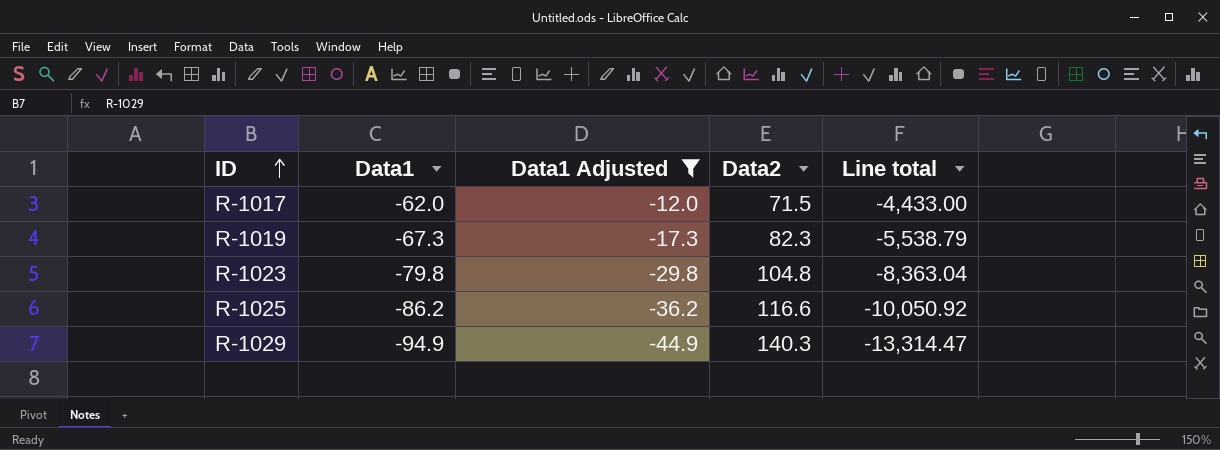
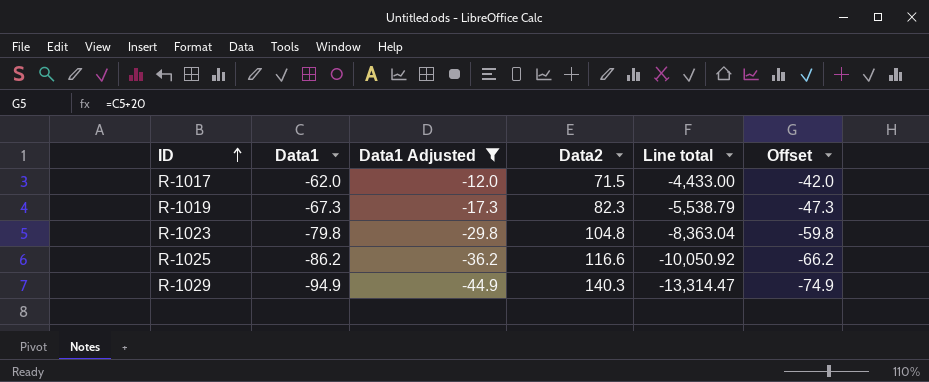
column Offset | formula: none -> [Data1] + 20

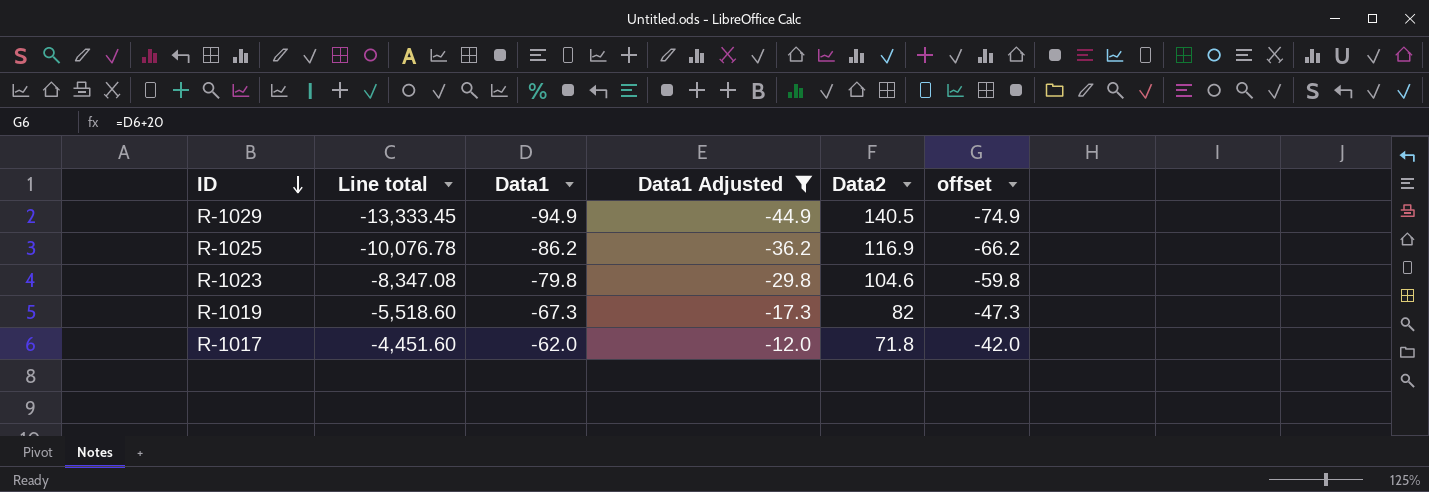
row order: ID ascending -> ID descending
column Line total | position: 5 -> 2
column name: Offset -> offset
R-1029 | Line total: -13,314.47 -> -13,333.45
R-1029 | Data2: 140.3 -> 140.5
R-1025 | Line total: -10,050.92 -> -10,076.78
R-1025 | Data2: 116.6 -> 116.9
R-1023 | Line total: -8,363.04 -> -8,347.08
R-1023 | Data2: 104.8 -> 104.6
R-1019 | Line total: -5,538.79 -> -5,518.60
R-1019 | Data2: 82.3 -> 82
R-1017 | Line total: -4,433.00 -> -4,451.60
R-1017 | Data2: 71.5 -> 71.8

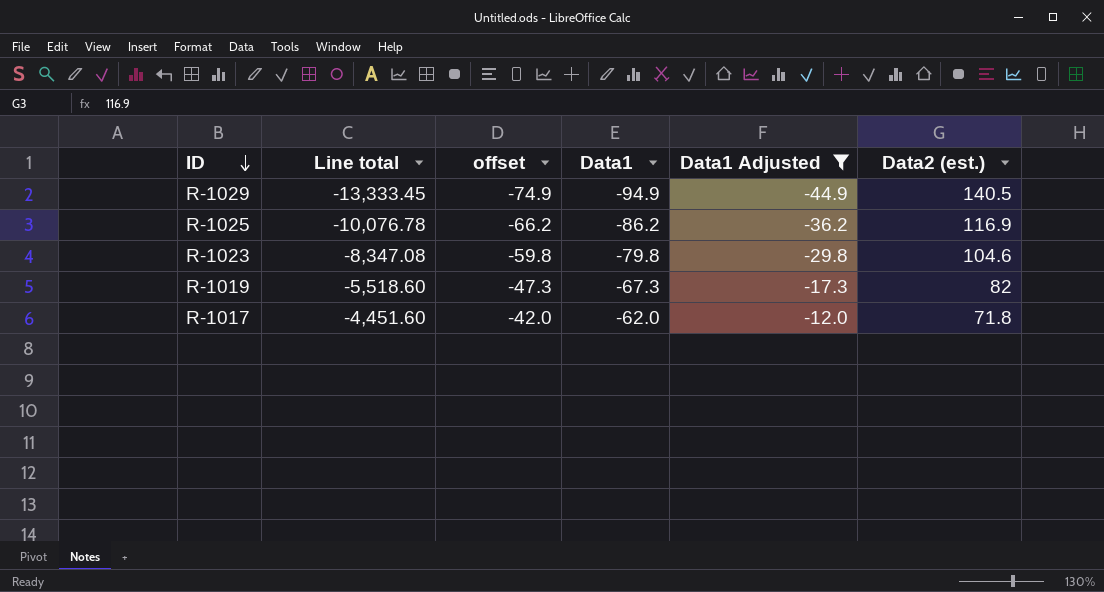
column offset | position: 6 -> 3
column name: Data2 -> Data2 (est.)

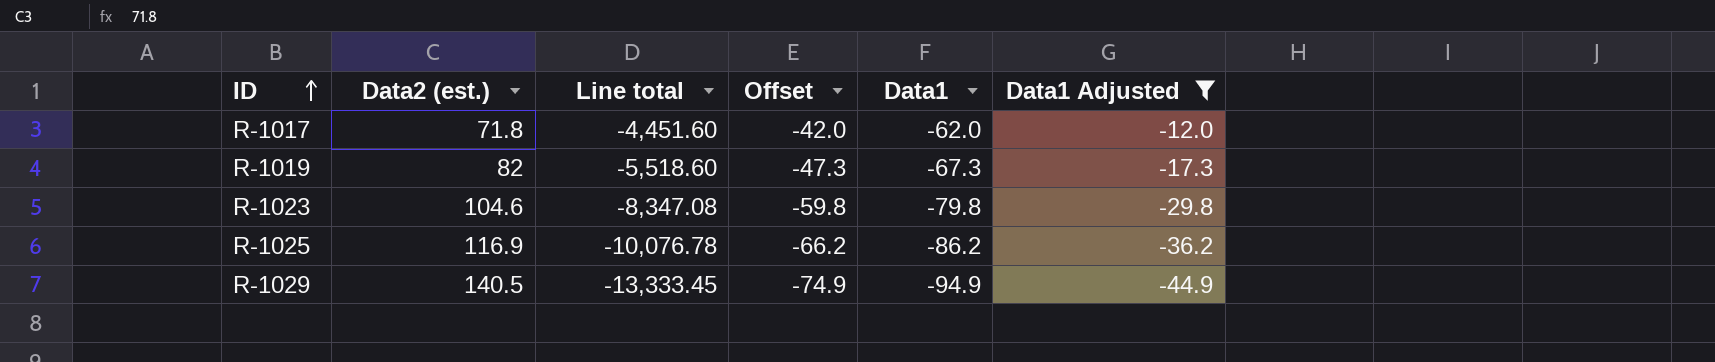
row order: ID descending -> ID ascending
column Data2 (est.) | position: 6 -> 2
column name: offset -> Offset

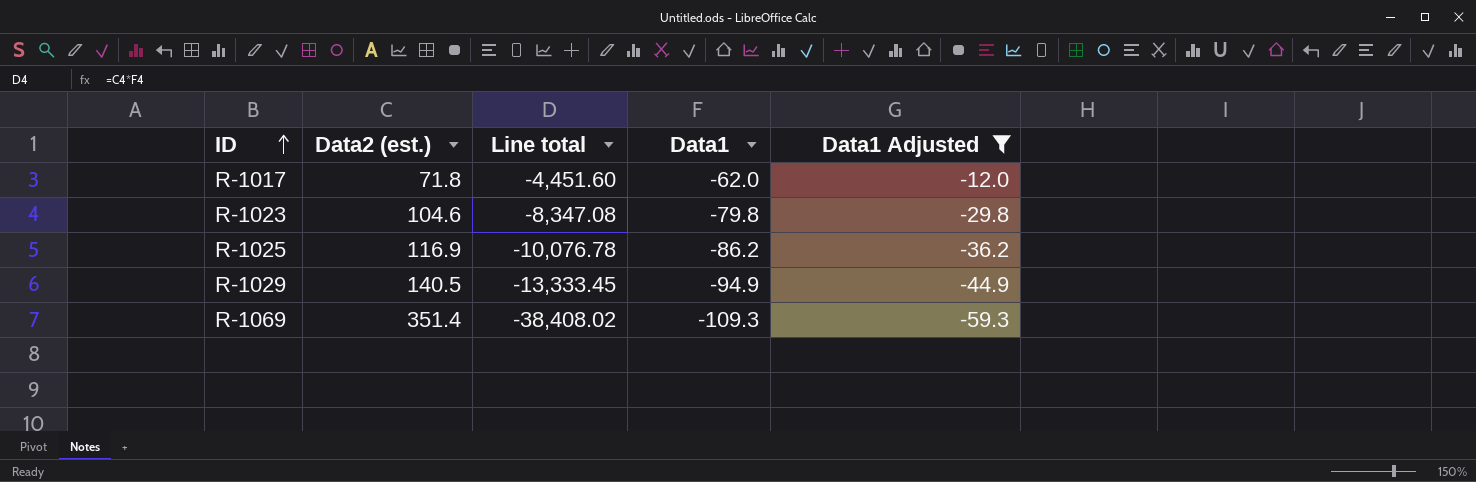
column Offset | formula: [Data1] + 20 -> none
row R-1019: 82 | -5,518.60 | -47.3 | -67.3 | -17.3 -> none
row R-1069: none -> 351.4 | -38,408.02 | -109.3 | -59.3

